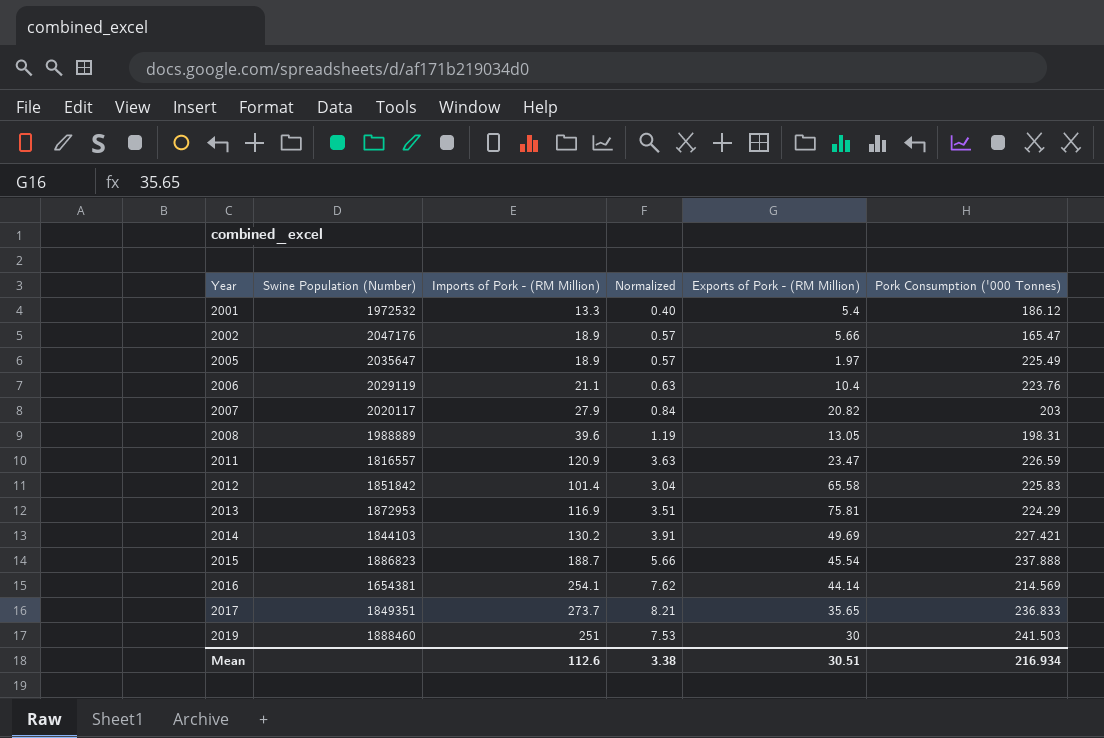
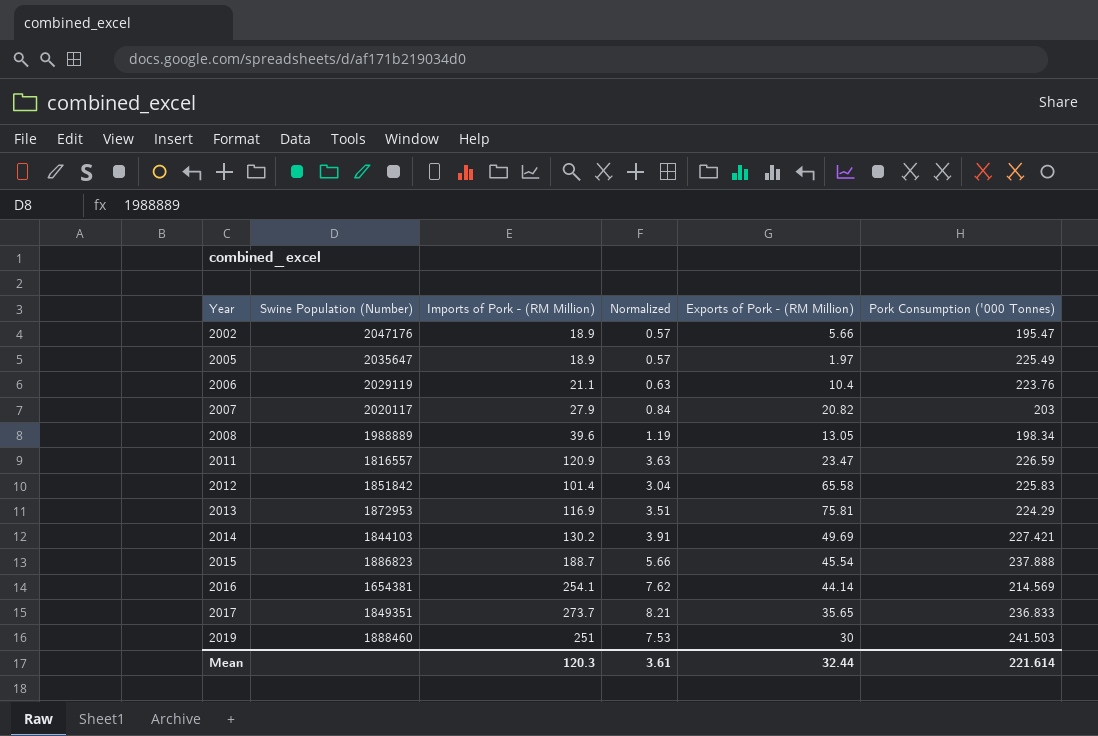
row 2001: 1972532 | 13.3 | 0.40 | 5.4 | 186.12 -> none
2002 | Pork Consumption ('000 Tonnes): 165.47 -> 195.47
2008 | Pork Consumption ('000 Tonnes): 198.31 -> 198.34
Mean | Imports of Pork - (RM Million): 112.6 -> 120.3
Mean | Normalized: 3.38 -> 3.61
Mean | Exports of Pork - (RM Million): 30.51 -> 32.44
Mean | Pork Consumption ('000 Tonnes): 216.934 -> 221.614

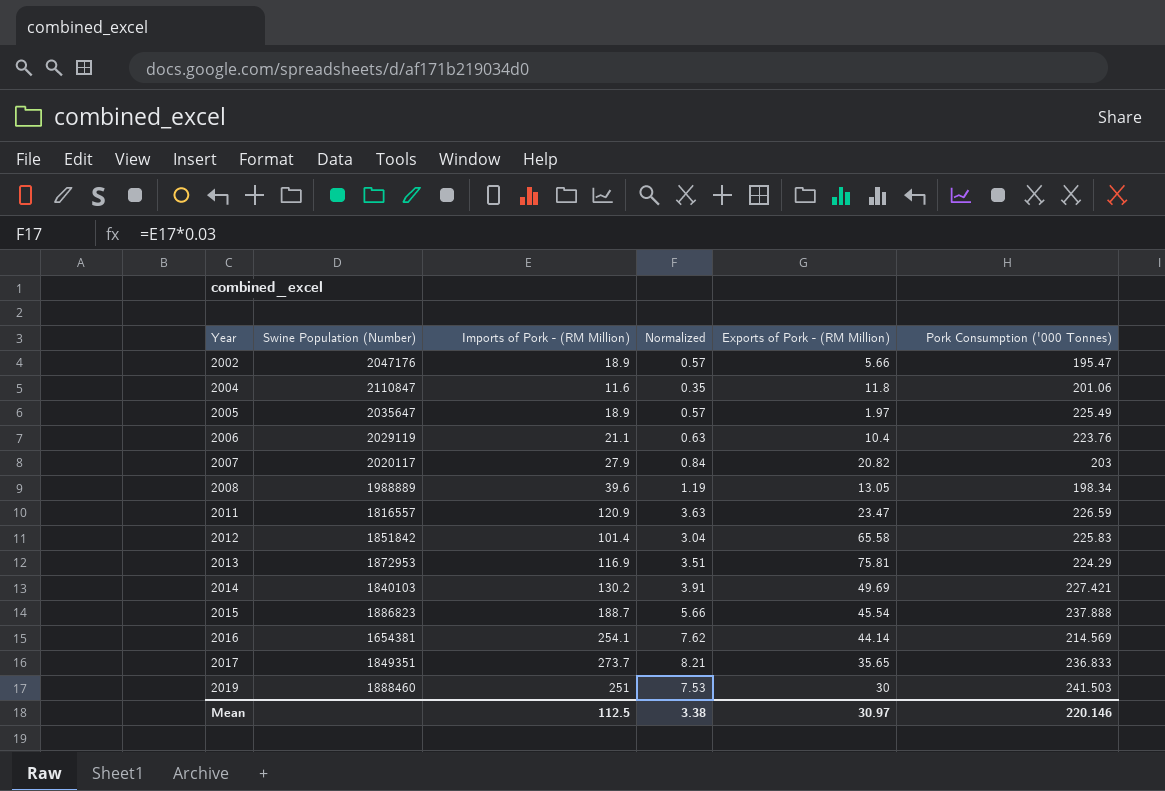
row 2004: none -> 2110847 | 11.6 | 0.35 | 11.8 | 201.06
2014 | Swine Population (Number): 1844103 -> 1840103
Mean | Imports of Pork - (RM Million): 120.3 -> 112.5
Mean | Normalized: 3.61 -> 3.38
Mean | Exports of Pork - (RM Million): 32.44 -> 30.97
Mean | Pork Consumption ('000 Tonnes): 221.614 -> 220.146

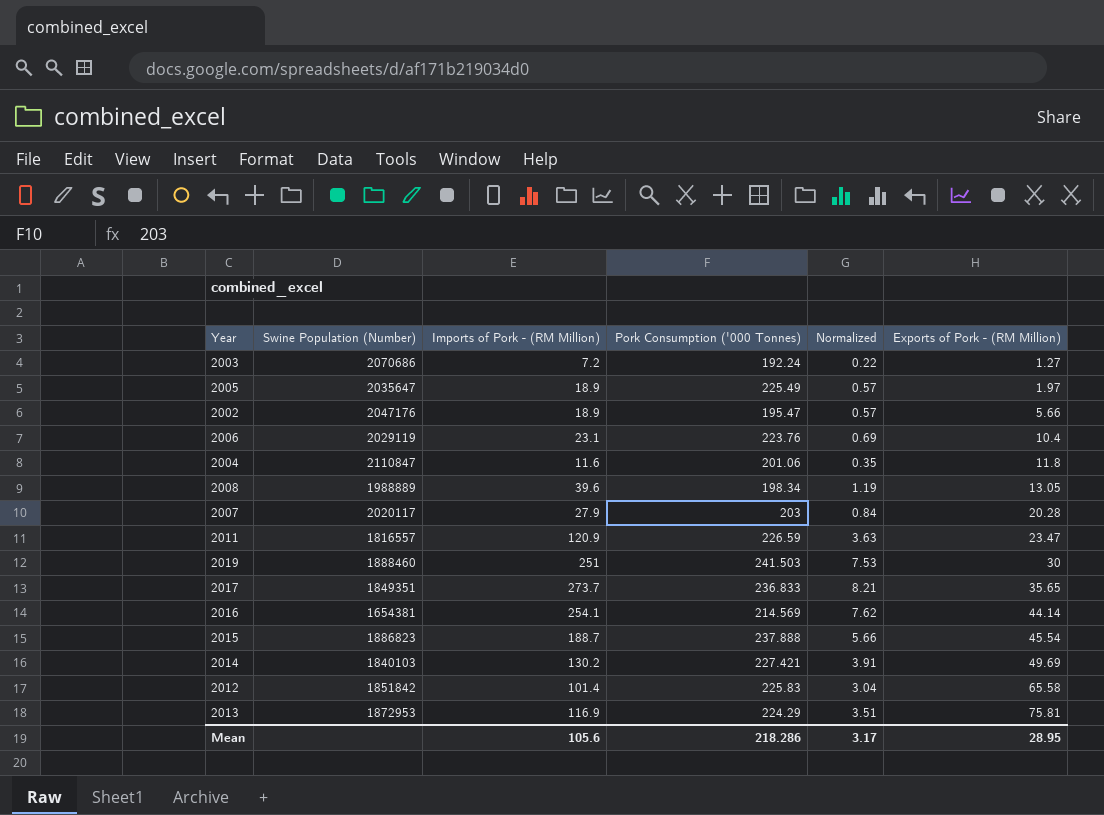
row order: Year ascending -> Exports of Pork - (RM Million) ascending
column Pork Consumption ('000 Tonnes) | position: 6 -> 4
row 2003: none -> 2070686 | 7.2 | 192.24 | 0.22 | 1.27
2006 | Imports of Pork - (RM Million): 21.1 -> 23.1
2006 | Normalized: 0.63 -> 0.69
2007 | Exports of Pork - (RM Million): 20.82 -> 20.28
Mean | Imports of Pork - (RM Million): 112.5 -> 105.6
Mean | Pork Consumption ('000 Tonnes): 220.146 -> 218.286
Mean | Normalized: 3.38 -> 3.17
Mean | Exports of Pork - (RM Million): 30.97 -> 28.95

